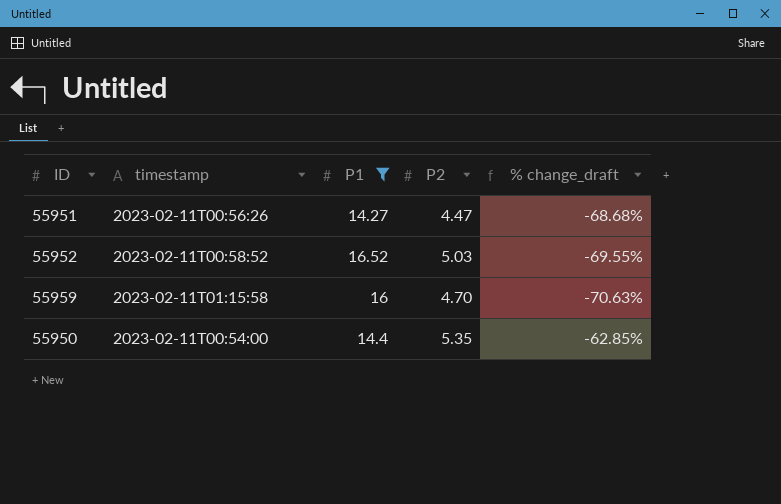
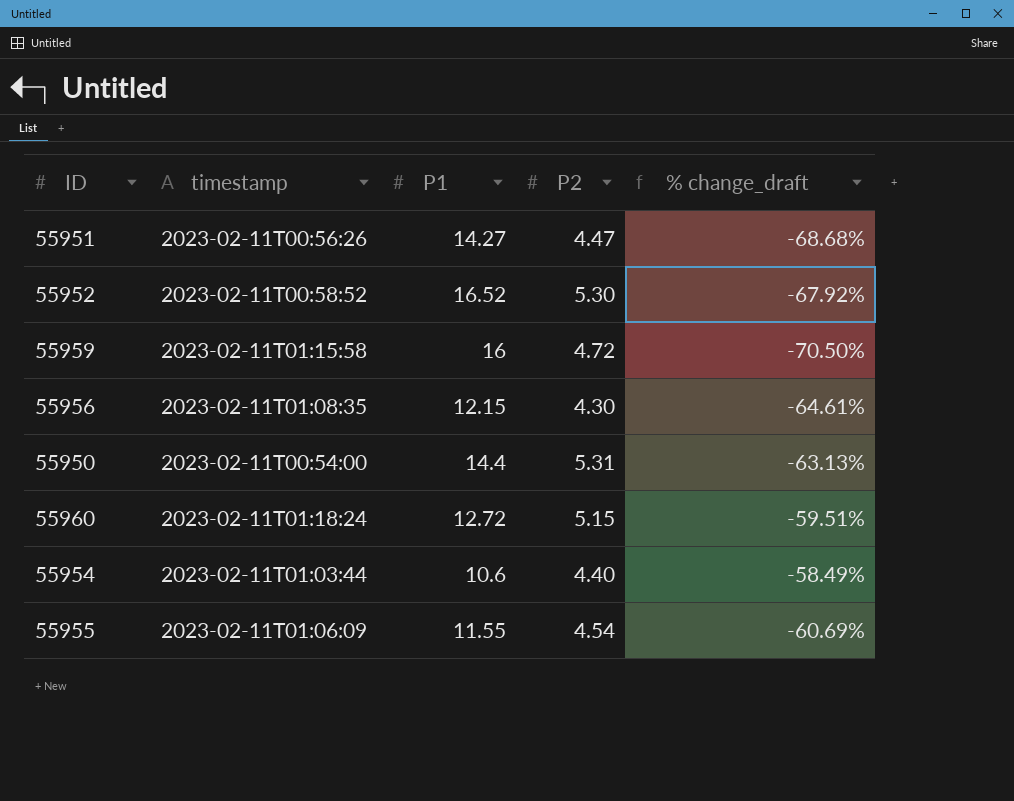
filter: P1 >= 14.27 -> none
55952 | P2: 5.03 -> 5.30
55952 | % change_draft: -69.55% -> -67.92%
55959 | P2: 4.70 -> 4.72
55959 | % change_draft: -70.63% -> -70.50%
55950 | P2: 5.35 -> 5.31
55950 | % change_draft: -62.85% -> -63.13%

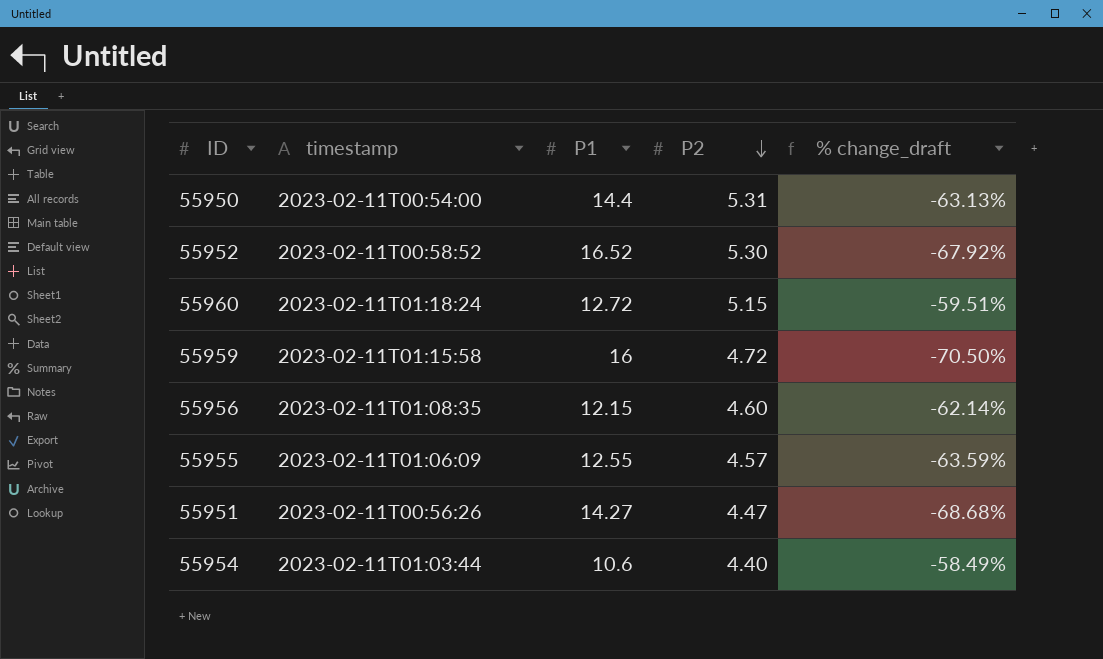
row order: none -> P2 descending
55956 | P2: 4.30 -> 4.60
55956 | % change_draft: -64.61% -> -62.14%
55955 | P1: 11.55 -> 12.55
55955 | P2: 4.54 -> 4.57
55955 | % change_draft: -60.69% -> -63.59%

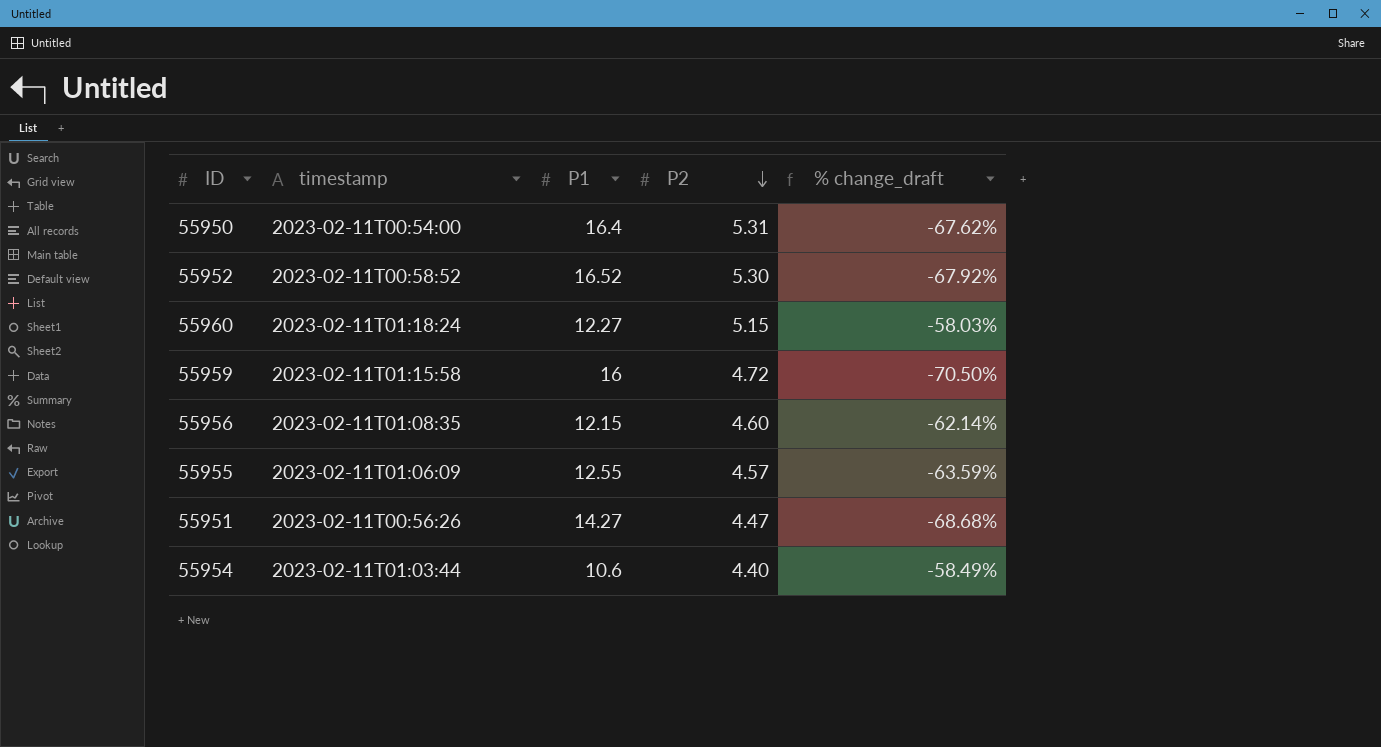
55950 | P1: 14.4 -> 16.4
55950 | % change_draft: -63.13% -> -67.62%
55960 | P1: 12.72 -> 12.27
55960 | % change_draft: -59.51% -> -58.03%

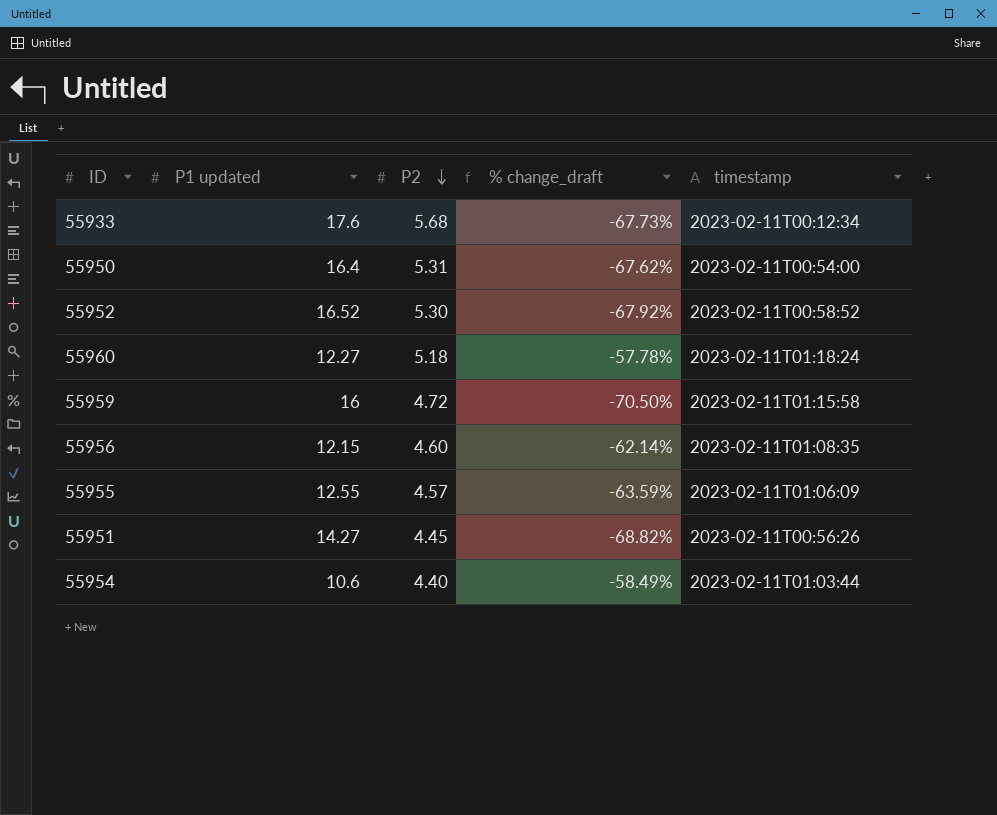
column name: P1 -> P1 updated
column timestamp | position: 2 -> 5
row 55933: none -> 17.6 | 5.68 | -67.73% | 2023-02-11T00:12:34
55960 | P2: 5.15 -> 5.18
55960 | % change_draft: -58.03% -> -57.78%
55951 | P2: 4.47 -> 4.45
55951 | % change_draft: -68.68% -> -68.82%

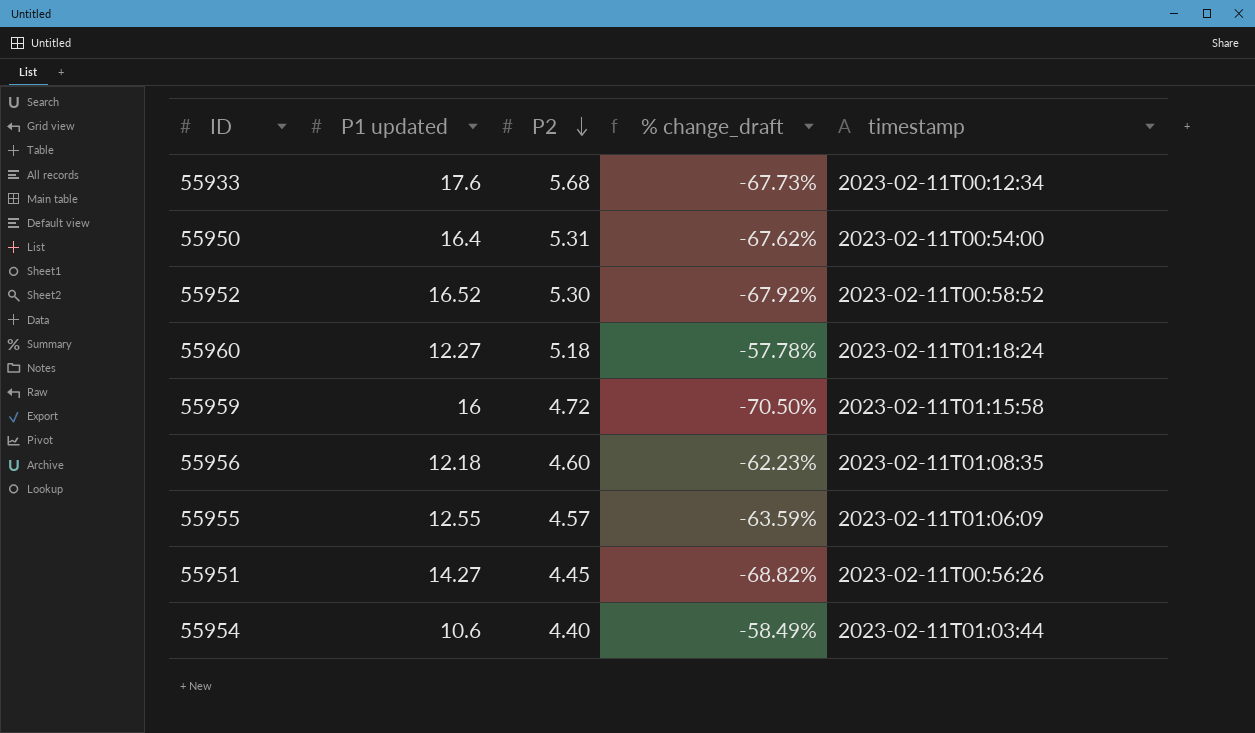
55956 | P1 updated: 12.15 -> 12.18
55956 | % change_draft: -62.14% -> -62.23%

